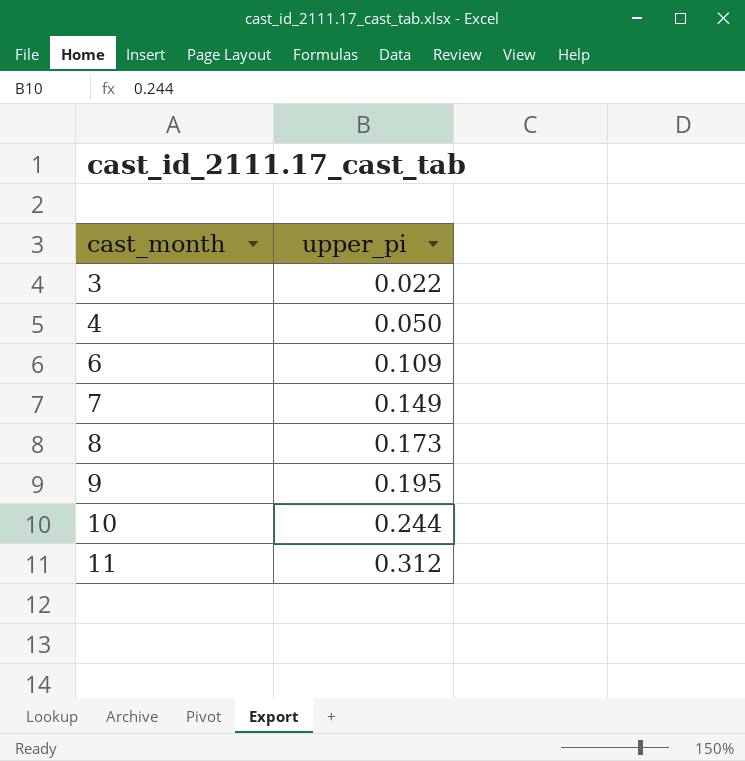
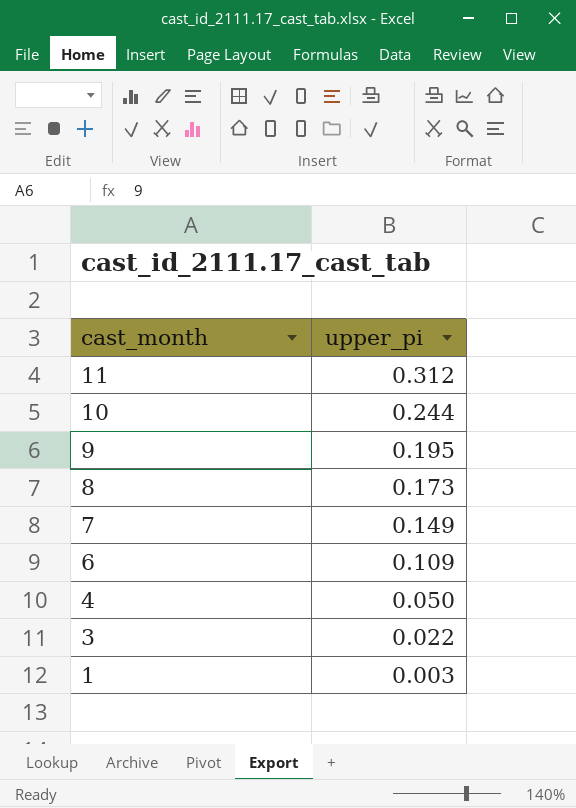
row order: cast_month ascending -> cast_month descending
row 1: none -> 0.003

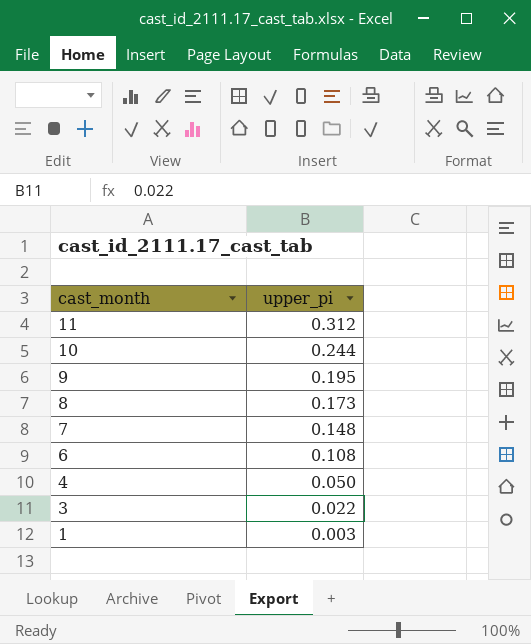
7 | upper_pi: 0.149 -> 0.148
6 | upper_pi: 0.109 -> 0.108

